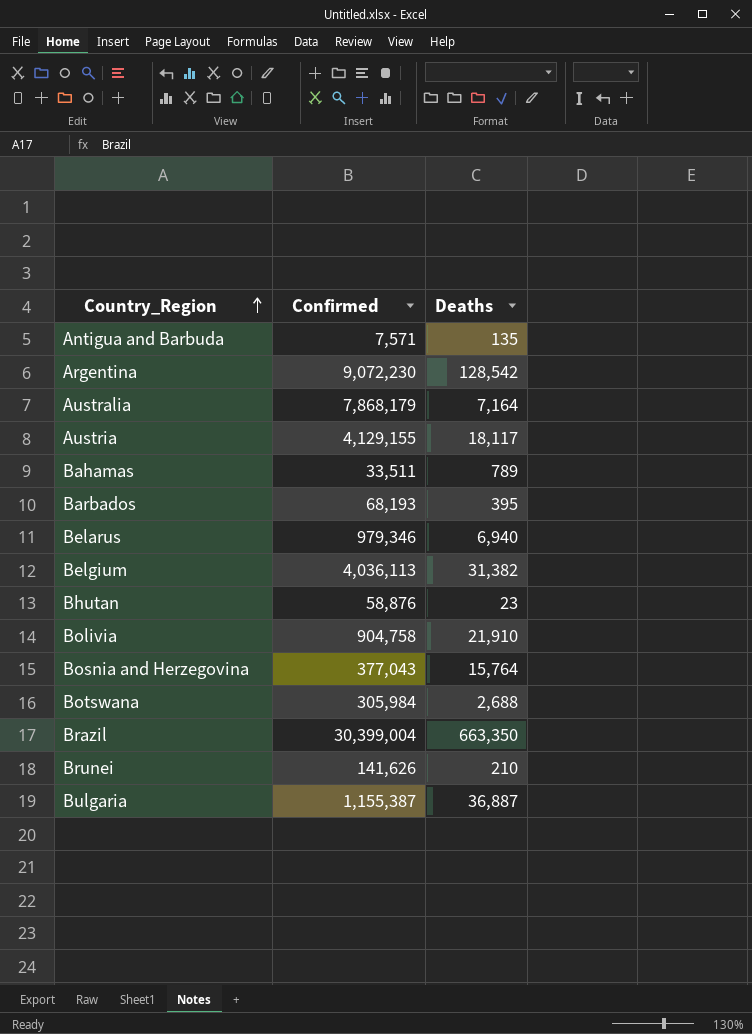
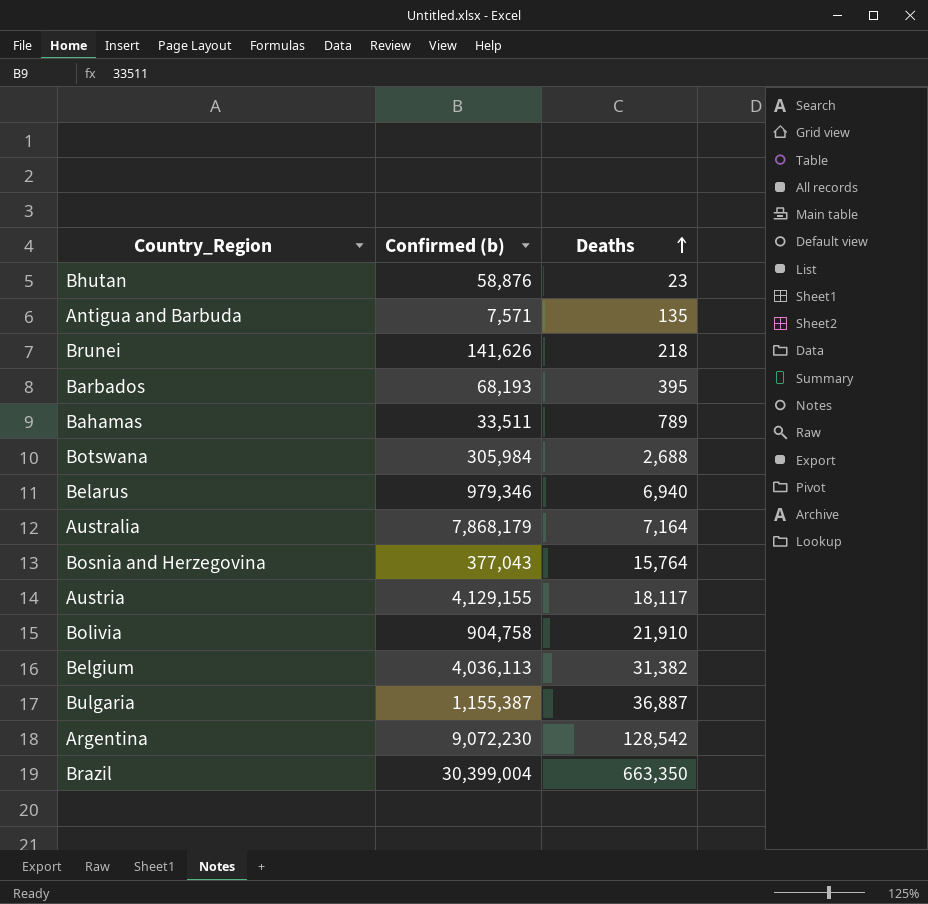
row order: Country_Region ascending -> Deaths ascending
column name: Confirmed -> Confirmed (b)
Brunei | Deaths: 210 -> 218

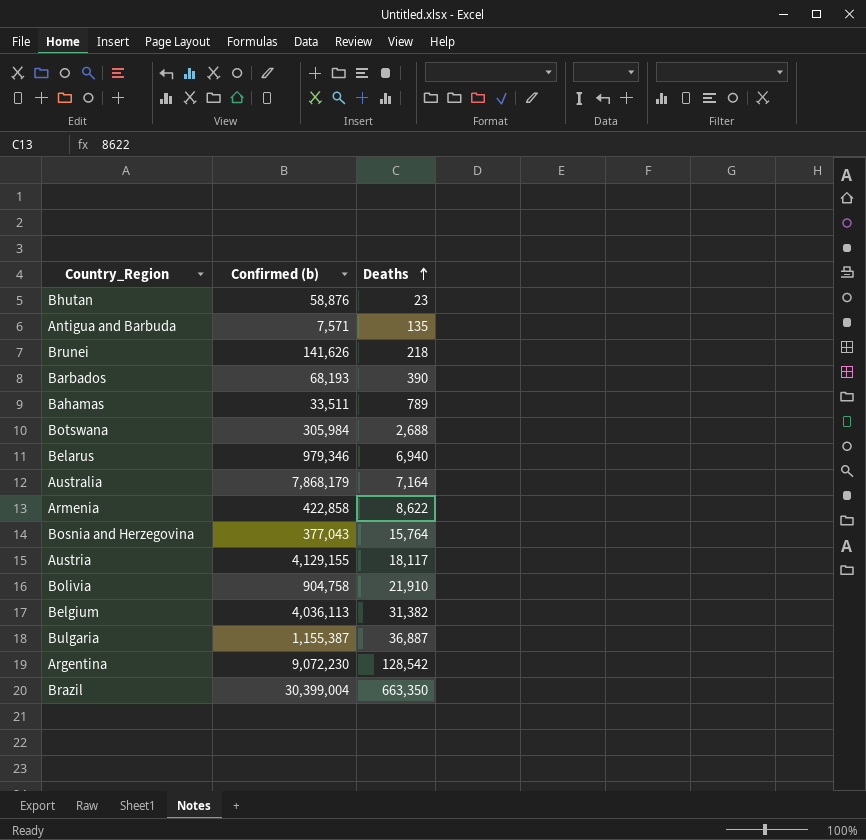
Barbados | Deaths: 395 -> 390
row Armenia: none -> 422,858 | 8,622

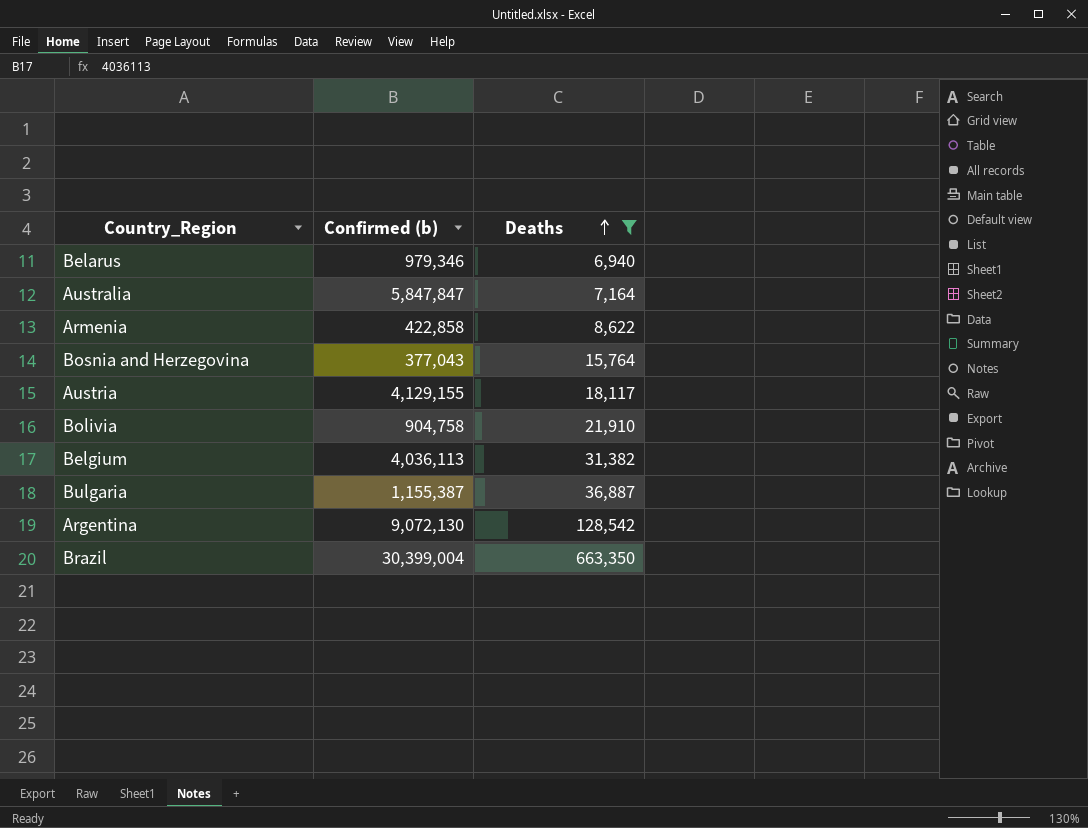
filter: none -> Deaths >= 6,940
Australia | Confirmed (b): 7,868,179 -> 5,847,847
Argentina | Confirmed (b): 9,072,230 -> 9,072,130

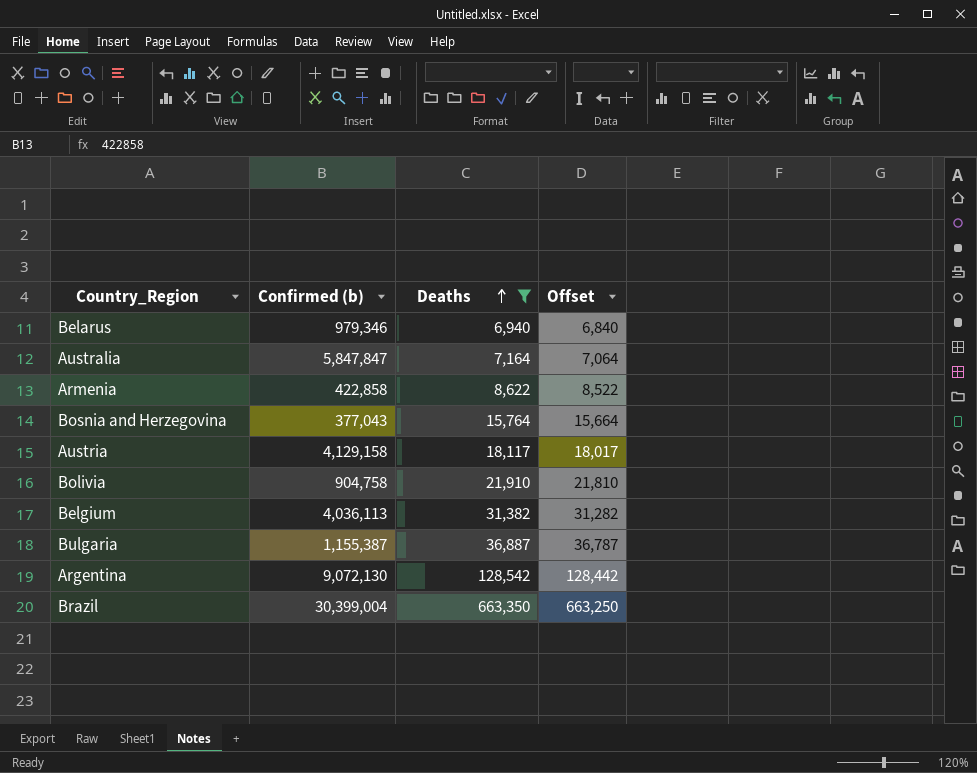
column Offset | formula: none -> [Deaths] - 100
Austria | Confirmed (b): 4,129,155 -> 4,129,158

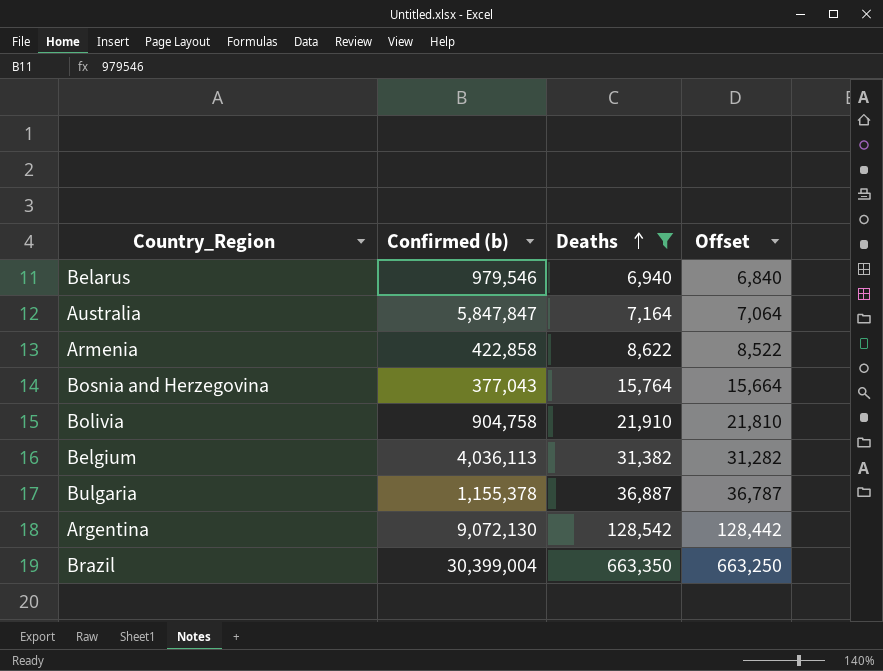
row Austria: 4,129,158 | 18,117 | 18,017 -> none
Belarus | Confirmed (b): 979,346 -> 979,546
Bulgaria | Confirmed (b): 1,155,387 -> 1,155,378

